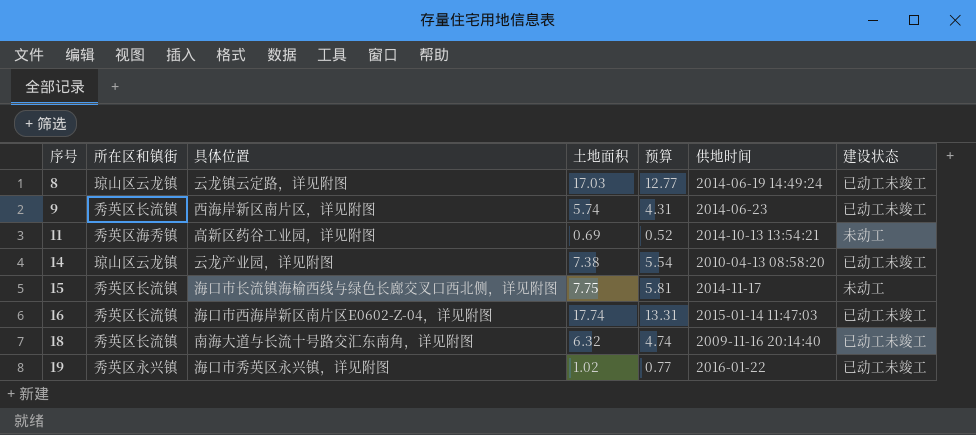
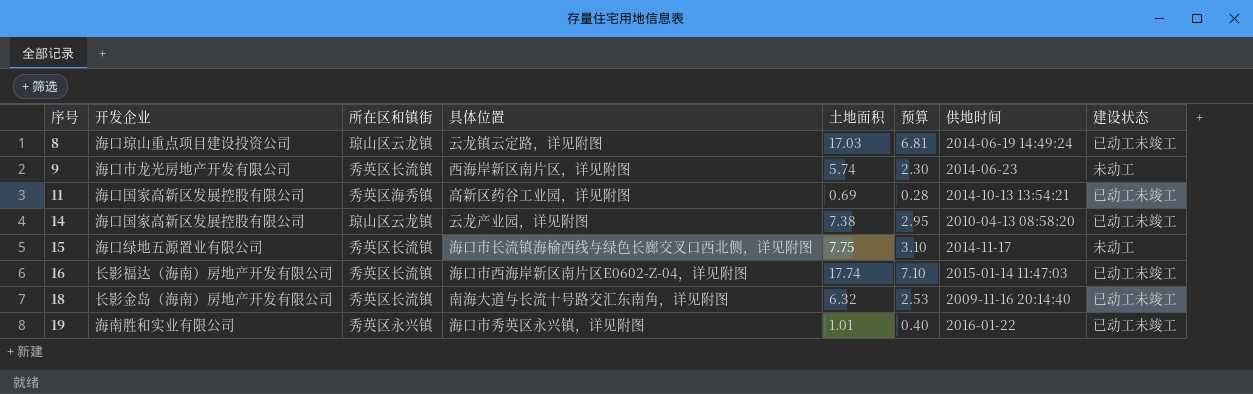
column 开发企业 | position: none -> 2
column 预算 | formula: [土地面积] * 0.75 -> [土地面积] * 0.4
9 | 建设状态: 已动工未竣工 -> 未动工
11 | 建设状态: 未动工 -> 已动工未竣工
19 | 土地面积: 1.02 -> 1.01

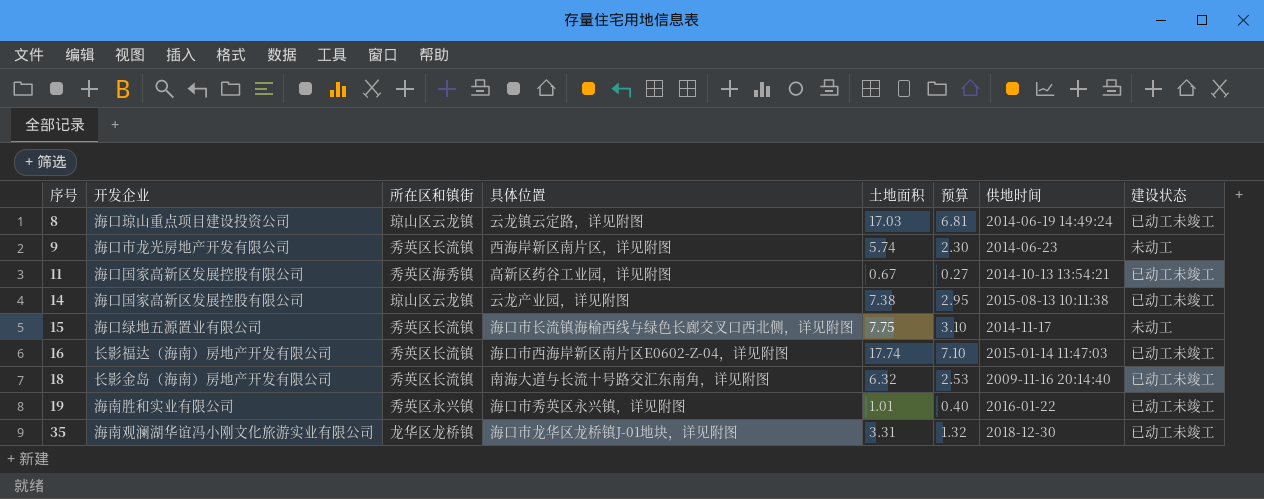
11 | 土地面积: 0.69 -> 0.67
11 | 预算: 0.28 -> 0.27
14 | 供地时间: 2010-04-13 08:58:20 -> 2015-08-13 10:11:38
row 35: none -> 海南观澜湖华谊冯小刚文化旅游实业有限公司 | 龙华区龙桥镇 | 海口市龙华区龙桥镇J-01地块，详见附图 | 3.31 | 1.32 | 2018-12-30 | 已动工未竣工

